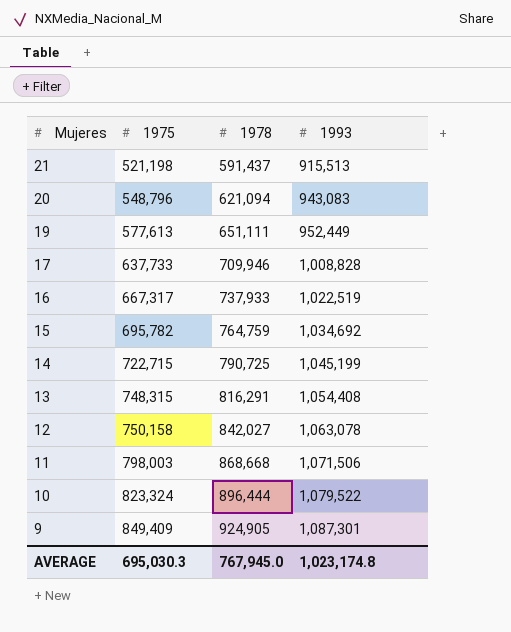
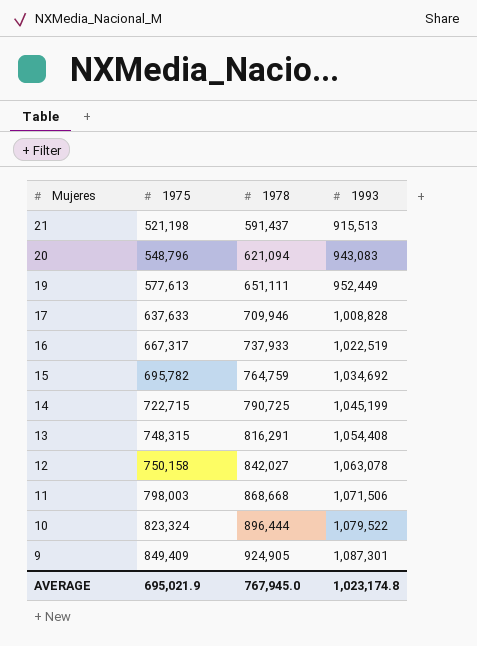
17 | 1975: 637,733 -> 637,633
AVERAGE | 1975: 695,030.3 -> 695,021.9

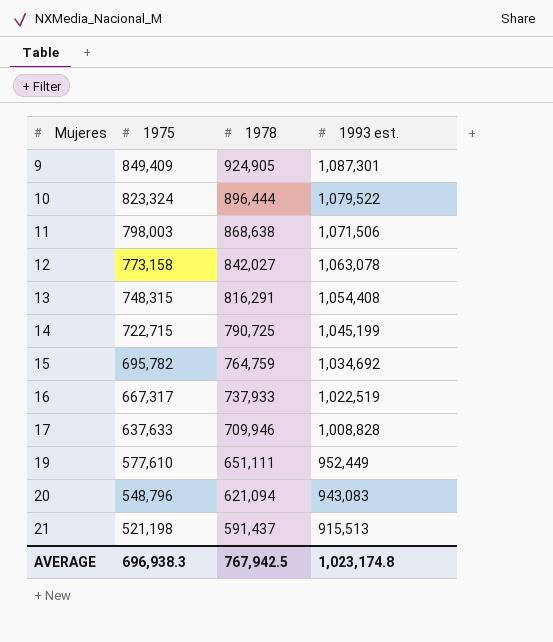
row order: Mujeres descending -> Mujeres ascending
column name: 1993 -> 1993 est.
11 | 1978: 868,668 -> 868,638
12 | 1975: 750,158 -> 773,158
19 | 1975: 577,613 -> 577,610
AVERAGE | 1975: 695,021.9 -> 696,938.3
AVERAGE | 1978: 767,945.0 -> 767,942.5

